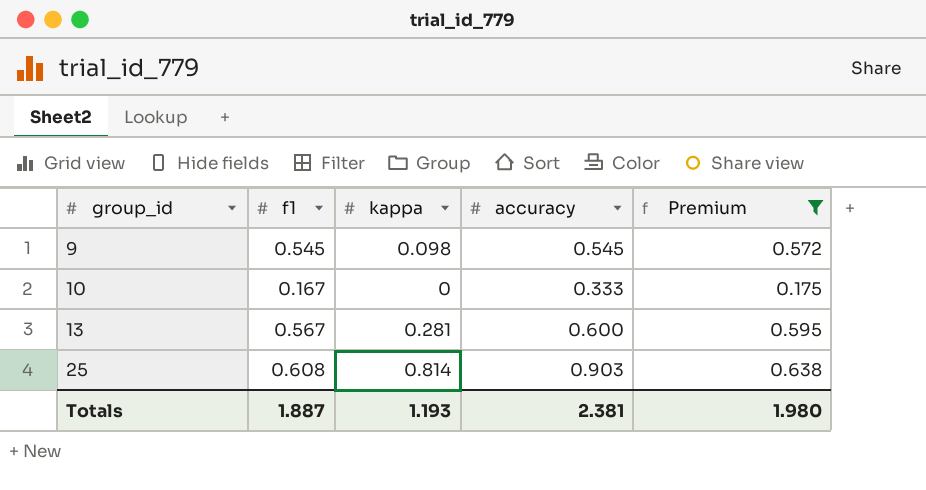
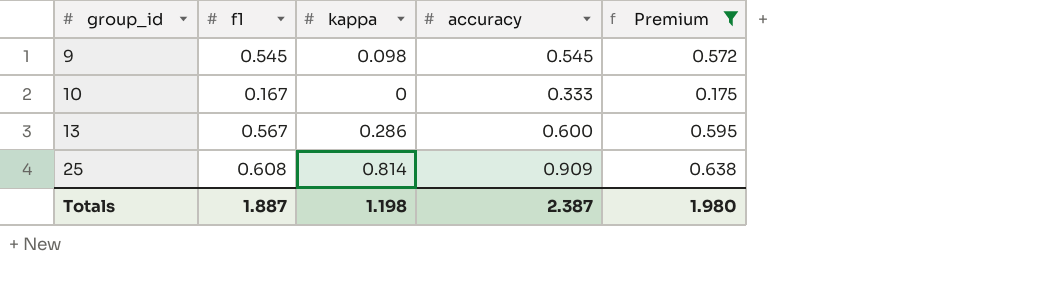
13 | kappa: 0.281 -> 0.286
25 | accuracy: 0.903 -> 0.909
Totals | kappa: 1.193 -> 1.198
Totals | accuracy: 2.381 -> 2.387

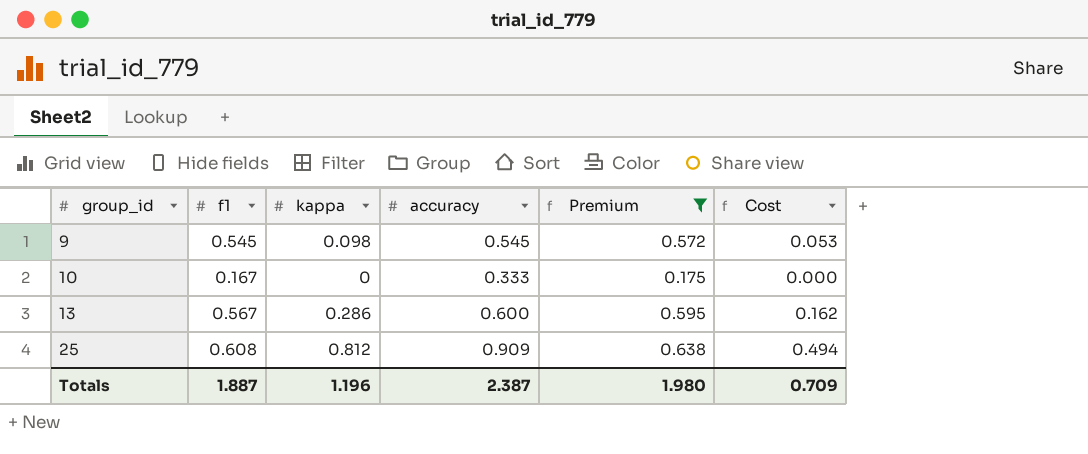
column Cost | formula: none -> [f1] * [kappa]
25 | kappa: 0.814 -> 0.812
Totals | kappa: 1.198 -> 1.196

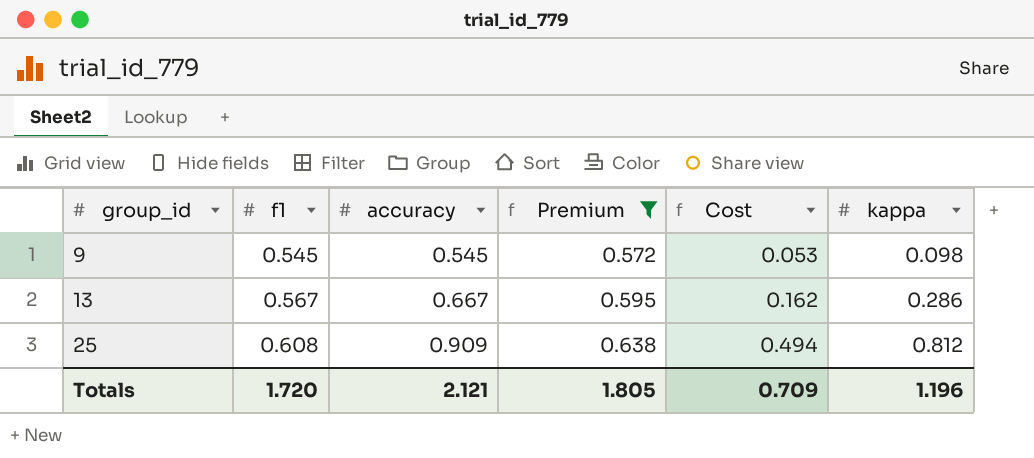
column kappa | position: 3 -> 6
row 10: 0.167 | 0 | 0.333 | 0.175 | 0.000 -> none
13 | accuracy: 0.600 -> 0.667
Totals | f1: 1.887 -> 1.720
Totals | accuracy: 2.387 -> 2.121
Totals | Premium: 1.980 -> 1.805

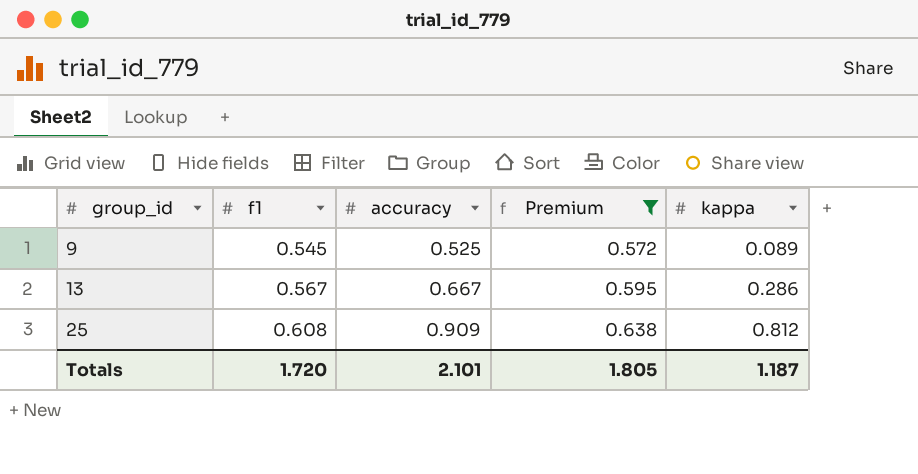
column Cost | formula: [f1] * [kappa] -> none
9 | accuracy: 0.545 -> 0.525
9 | kappa: 0.098 -> 0.089
Totals | accuracy: 2.121 -> 2.101
Totals | kappa: 1.196 -> 1.187

